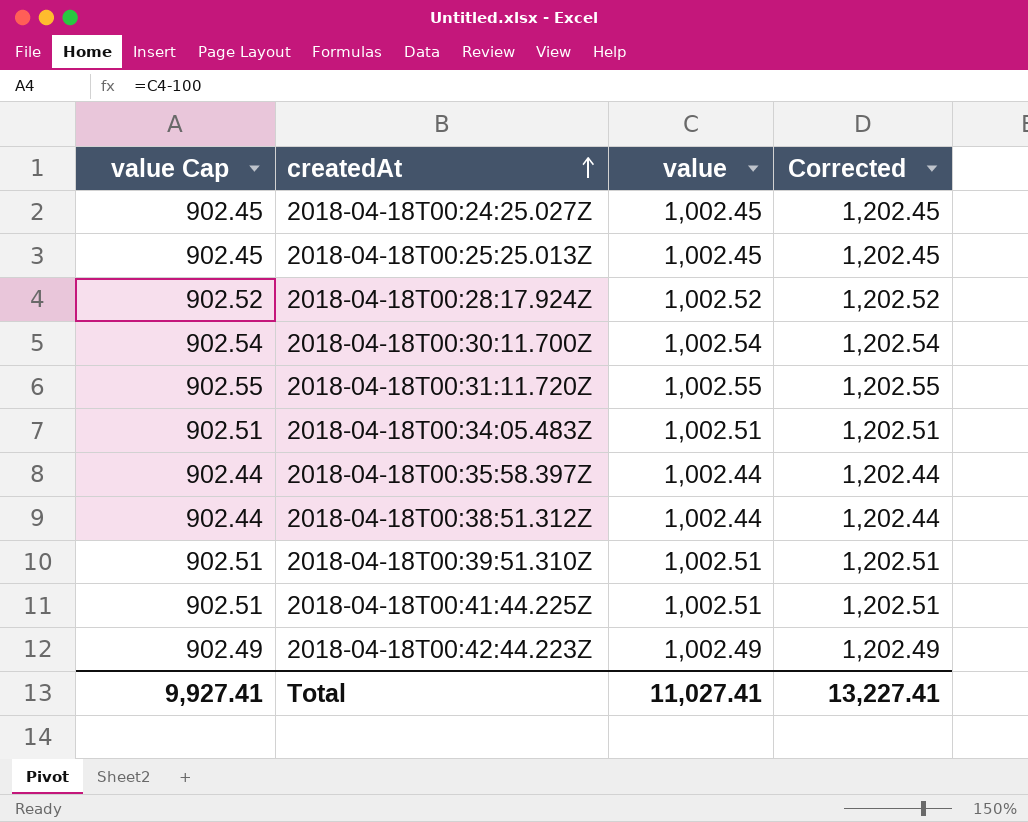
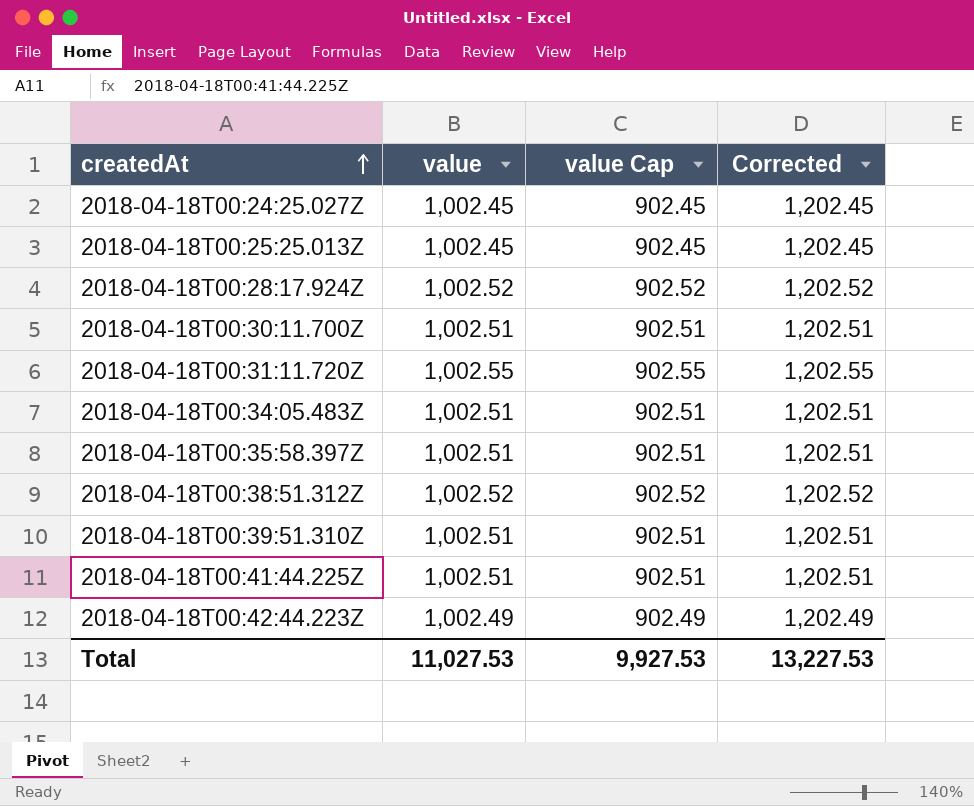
column value Cap | position: 1 -> 3
2018-04-18T00:30:11.700Z | value: 1,002.54 -> 1,002.51
2018-04-18T00:30:11.700Z | value Cap: 902.54 -> 902.51
2018-04-18T00:30:11.700Z | Corrected: 1,202.54 -> 1,202.51
2018-04-18T00:35:58.397Z | value: 1,002.44 -> 1,002.51
2018-04-18T00:35:58.397Z | value Cap: 902.44 -> 902.51
2018-04-18T00:35:58.397Z | Corrected: 1,202.44 -> 1,202.51
2018-04-18T00:38:51.312Z | value: 1,002.44 -> 1,002.52
2018-04-18T00:38:51.312Z | value Cap: 902.44 -> 902.52
2018-04-18T00:38:51.312Z | Corrected: 1,202.44 -> 1,202.52
Total | value: 11,027.41 -> 11,027.53
Total | value Cap: 9,927.41 -> 9,927.53
Total | Corrected: 13,227.41 -> 13,227.53

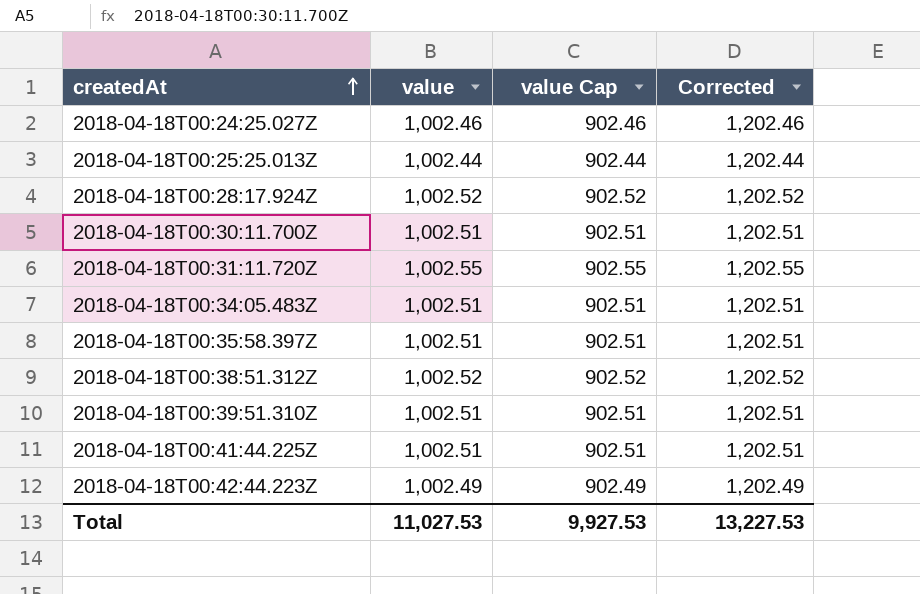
2018-04-18T00:24:25.027Z | value: 1,002.45 -> 1,002.46
2018-04-18T00:24:25.027Z | value Cap: 902.45 -> 902.46
2018-04-18T00:24:25.027Z | Corrected: 1,202.45 -> 1,202.46
2018-04-18T00:25:25.013Z | value: 1,002.45 -> 1,002.44
2018-04-18T00:25:25.013Z | value Cap: 902.45 -> 902.44
2018-04-18T00:25:25.013Z | Corrected: 1,202.45 -> 1,202.44

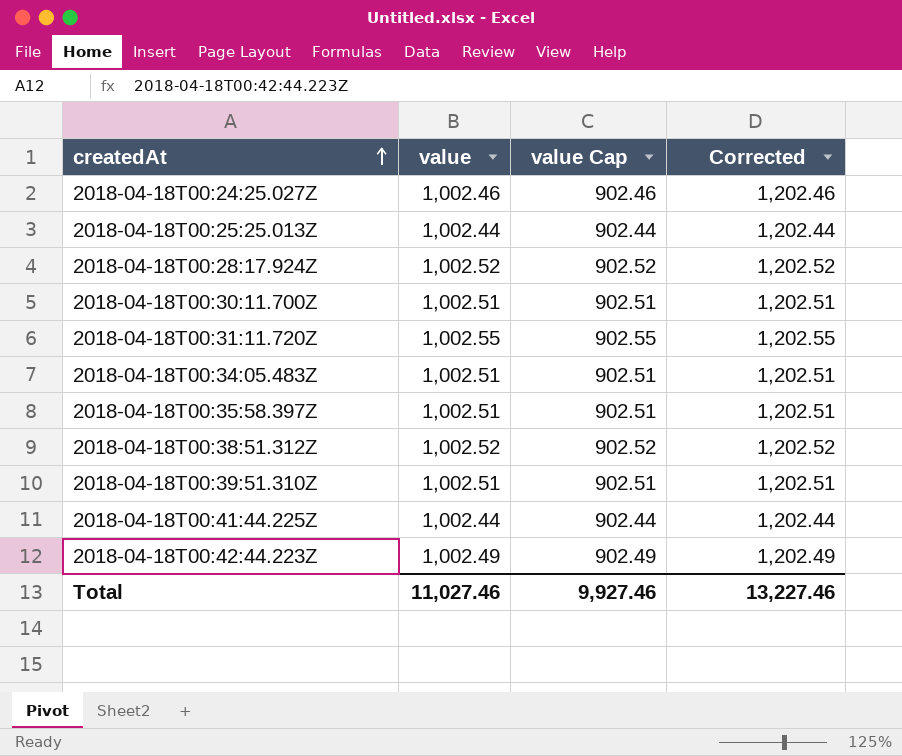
2018-04-18T00:41:44.225Z | value: 1,002.51 -> 1,002.44
2018-04-18T00:41:44.225Z | value Cap: 902.51 -> 902.44
2018-04-18T00:41:44.225Z | Corrected: 1,202.51 -> 1,202.44
Total | value: 11,027.53 -> 11,027.46
Total | value Cap: 9,927.53 -> 9,927.46
Total | Corrected: 13,227.53 -> 13,227.46

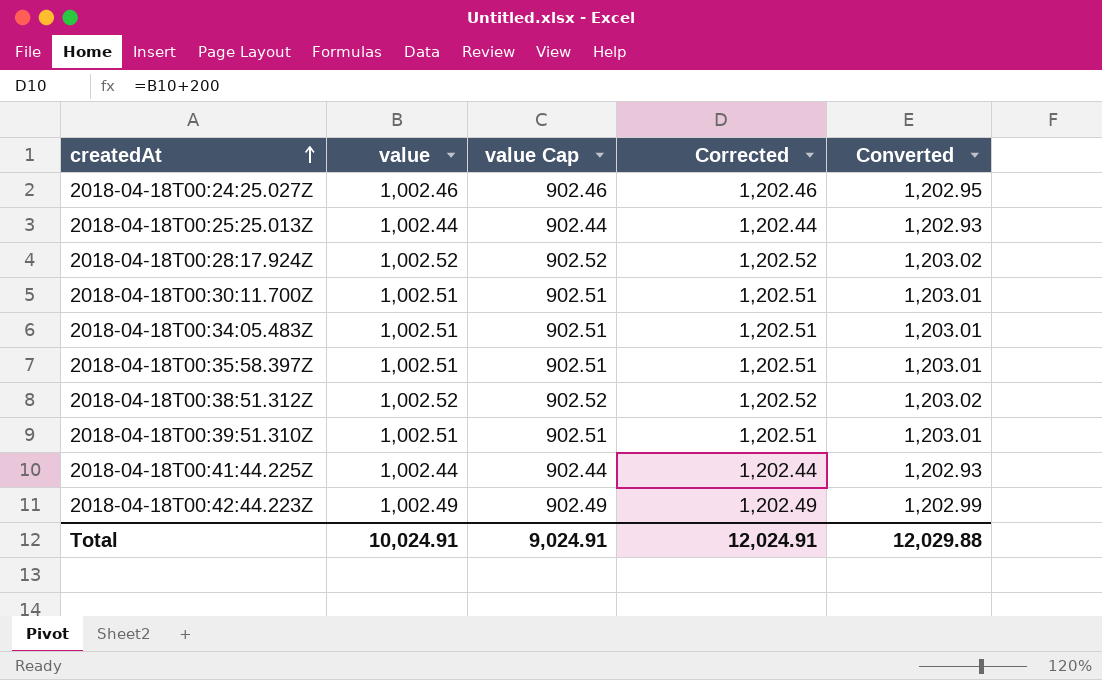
column Converted | formula: none -> [value] * 1.2
row 2018-04-18T00:31:11.720Z: 1,002.55 | 902.55 | 1,202.55 -> none
Total | value: 11,027.46 -> 10,024.91
Total | value Cap: 9,927.46 -> 9,024.91
Total | Corrected: 13,227.46 -> 12,024.91

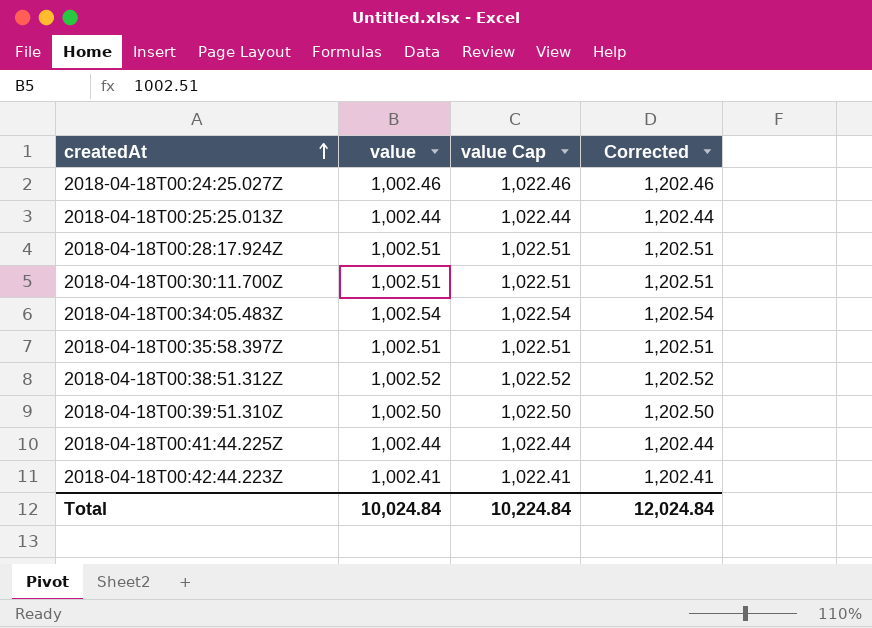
column Converted | formula: [value] * 1.2 -> none
column value Cap | formula: [value] - 100 -> [value] + 20
2018-04-18T00:28:17.924Z | value: 1,002.52 -> 1,002.51
2018-04-18T00:28:17.924Z | Corrected: 1,202.52 -> 1,202.51
2018-04-18T00:34:05.483Z | value: 1,002.51 -> 1,002.54
2018-04-18T00:34:05.483Z | Corrected: 1,202.51 -> 1,202.54
2018-04-18T00:39:51.310Z | value: 1,002.51 -> 1,002.50
2018-04-18T00:39:51.310Z | Corrected: 1,202.51 -> 1,202.50
2018-04-18T00:42:44.223Z | value: 1,002.49 -> 1,002.41
2018-04-18T00:42:44.223Z | Corrected: 1,202.49 -> 1,202.41
Total | value: 10,024.91 -> 10,024.84
Total | value Cap: 9,024.91 -> 10,224.84
Total | Corrected: 12,024.91 -> 12,024.84

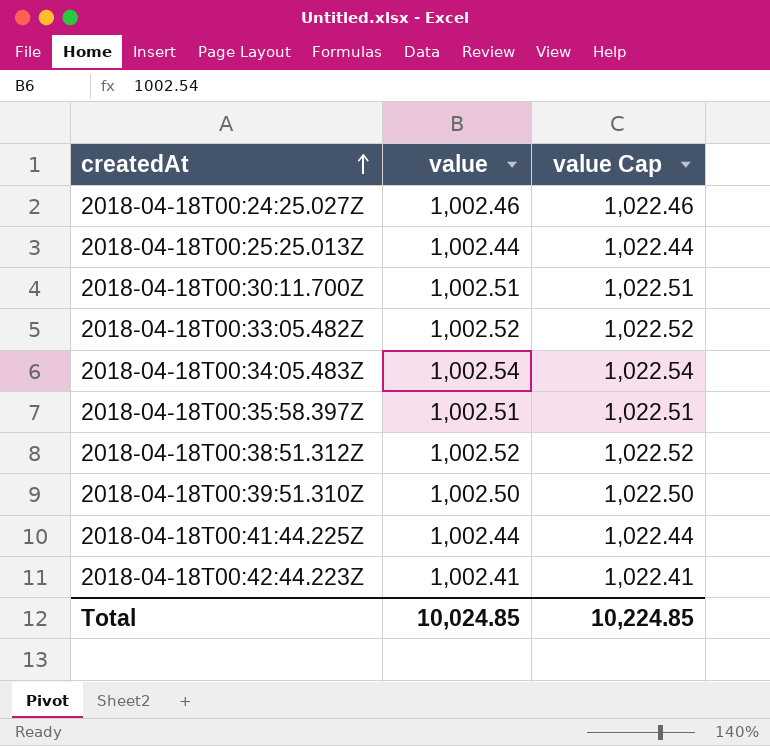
column Corrected | formula: [value] + 200 -> none
row 2018-04-18T00:28:17.924Z: 1,002.51 | 1,022.51 | 1,202.51 -> none
row 2018-04-18T00:33:05.482Z: none -> 1,002.52 | 1,022.52
Total | value: 10,024.84 -> 10,024.85
Total | value Cap: 10,224.84 -> 10,224.85

